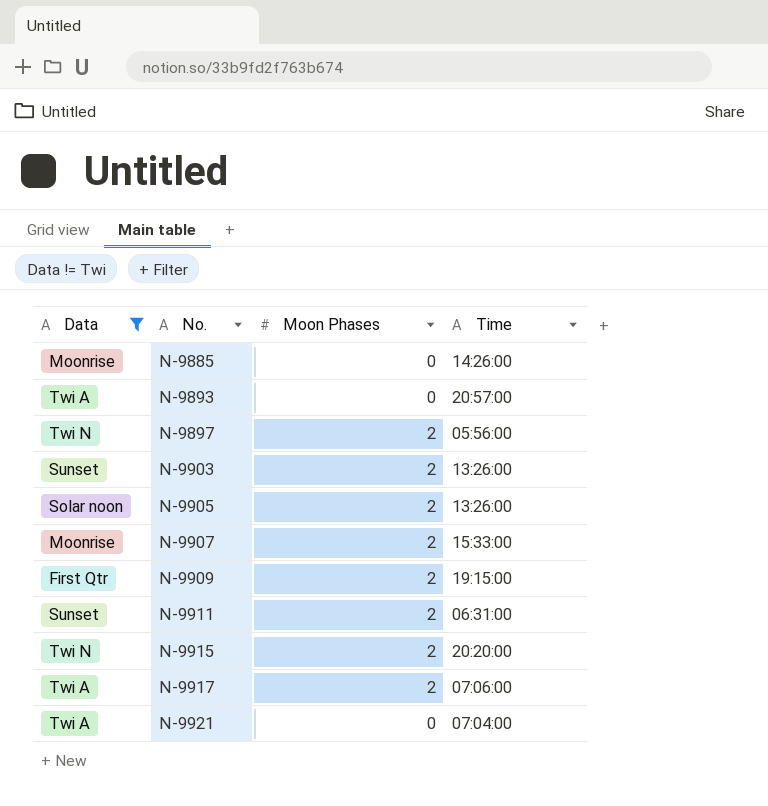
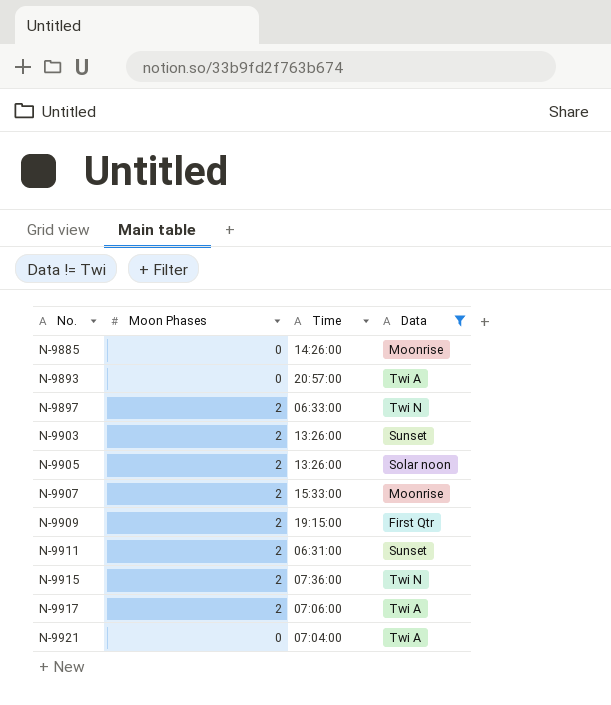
column Data | position: 1 -> 4
N-9897 | Time: 05:56:00 -> 06:33:00
N-9915 | Time: 20:20:00 -> 07:36:00

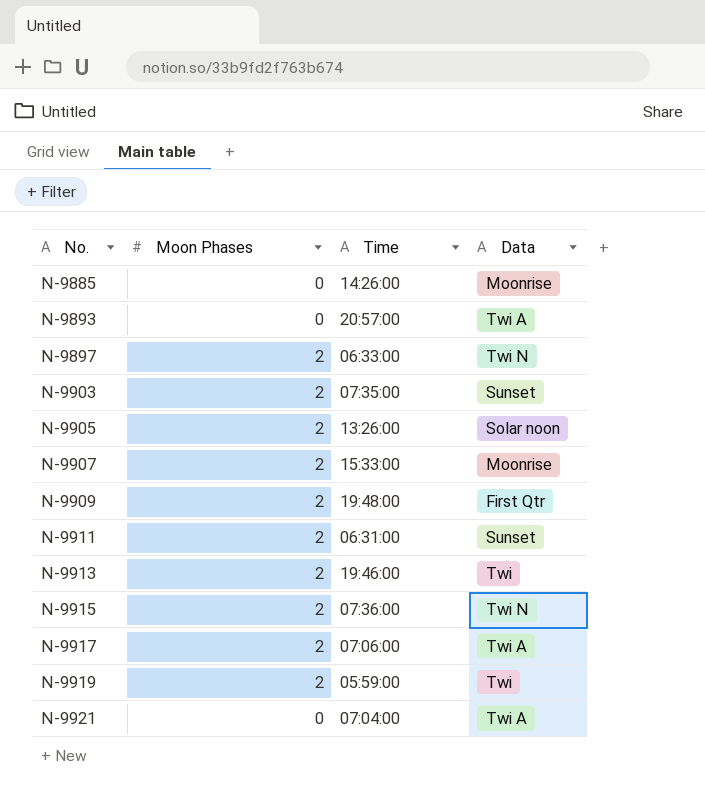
filter: Data != Twi -> none
N-9903 | Time: 13:26:00 -> 07:35:00
N-9909 | Time: 19:15:00 -> 19:48:00

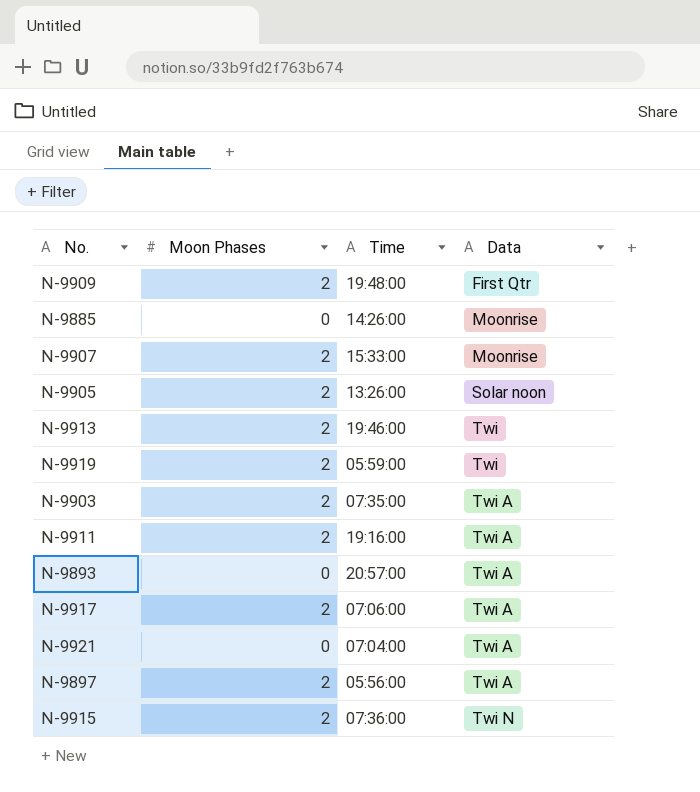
row order: No. ascending -> Data ascending
N-9903 | Data: Sunset -> Twi A
N-9911 | Time: 06:31:00 -> 19:16:00
N-9911 | Data: Sunset -> Twi A
N-9897 | Time: 06:33:00 -> 05:56:00
N-9897 | Data: Twi N -> Twi A

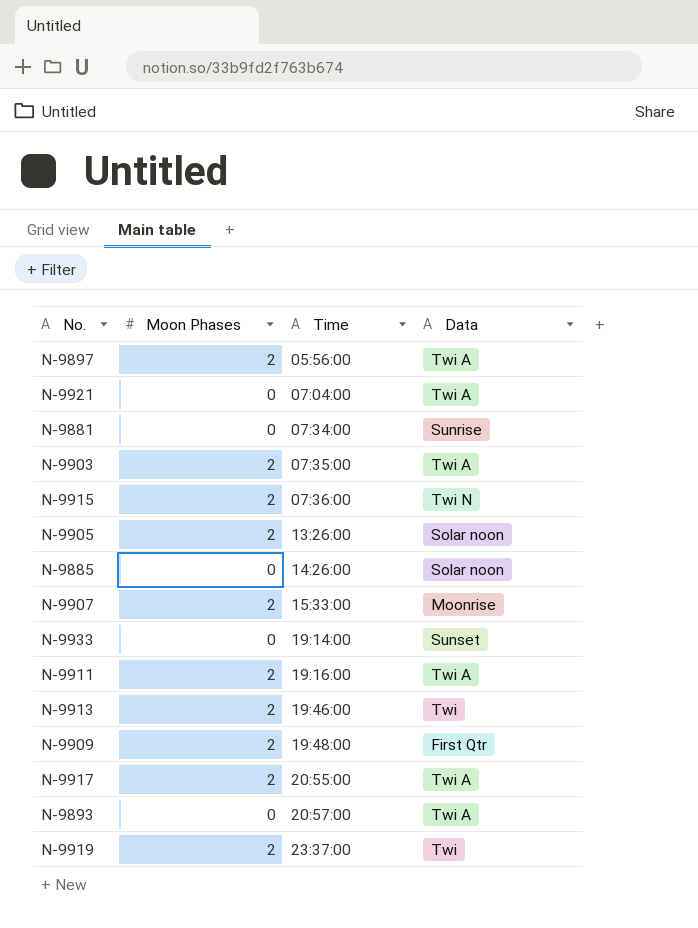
row order: Data ascending -> Time ascending
row N-9881: none -> 0 | 07:34:00 | Sunrise
N-9885 | Data: Moonrise -> Solar noon
row N-9933: none -> 0 | 19:14:00 | Sunset
N-9917 | Time: 07:06:00 -> 20:55:00
N-9919 | Time: 05:59:00 -> 23:37:00

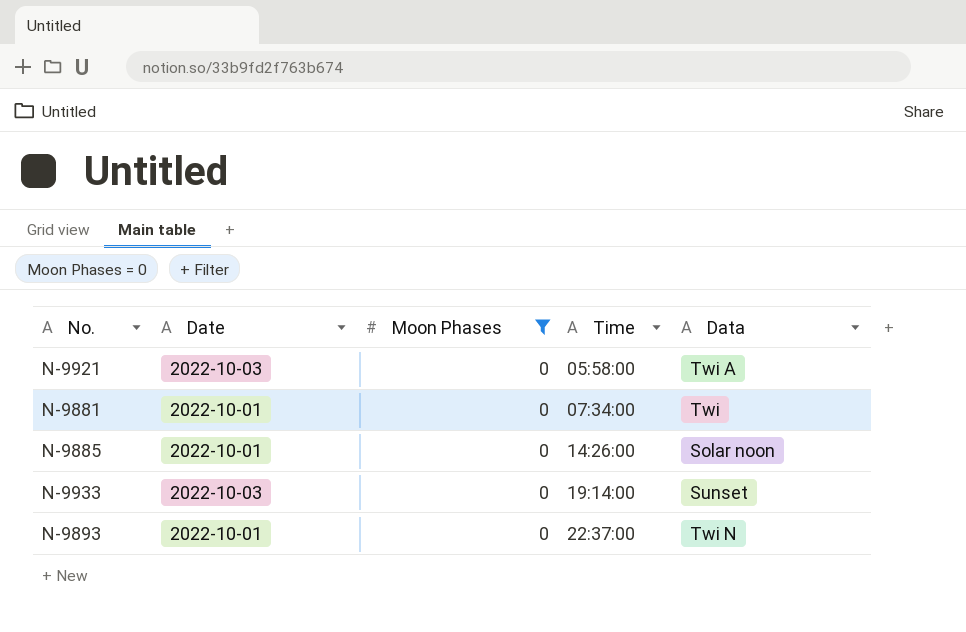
filter: none -> Moon Phases = 0
column Date | position: none -> 2
N-9921 | Time: 07:04:00 -> 05:58:00
N-9881 | Data: Sunrise -> Twi
N-9893 | Time: 20:57:00 -> 22:37:00
N-9893 | Data: Twi A -> Twi N

